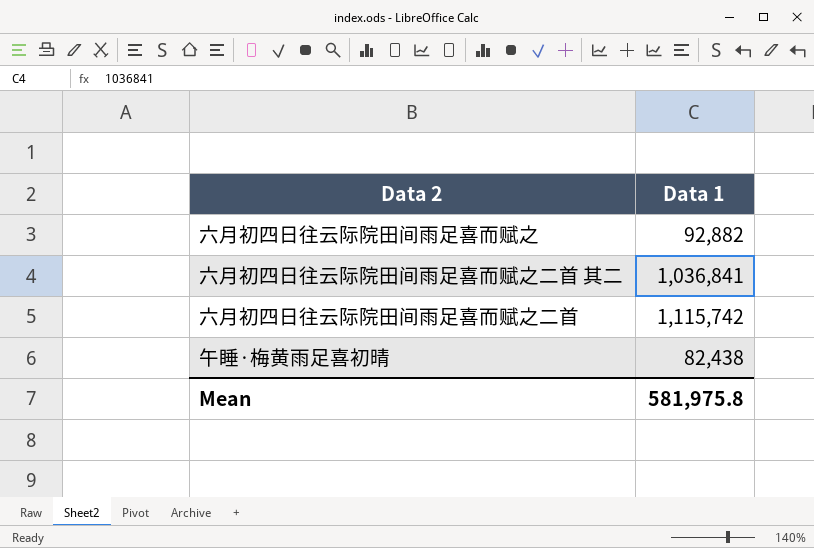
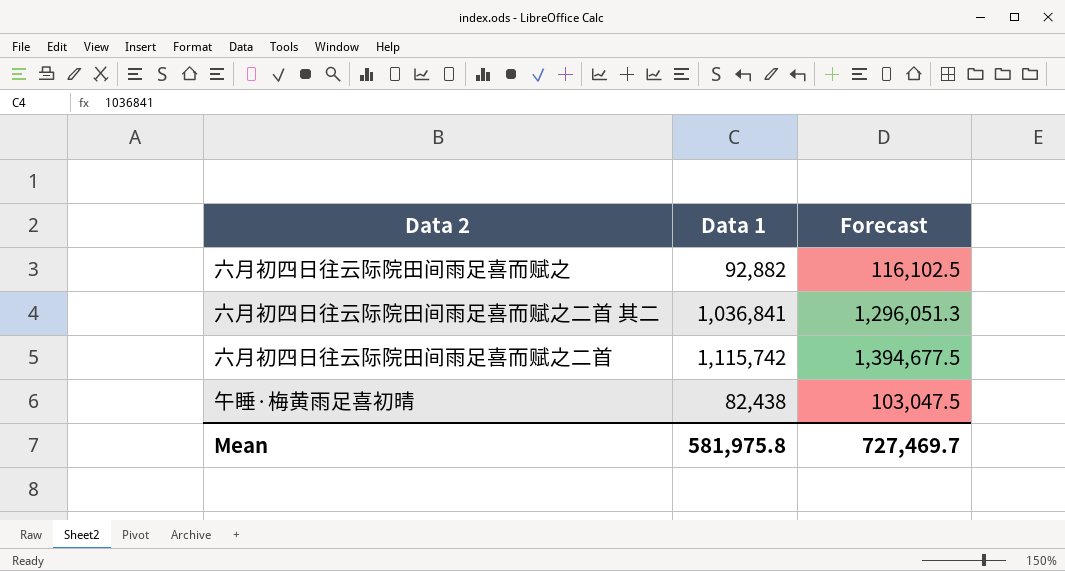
column Forecast | formula: none -> [Data 1] * 1.25

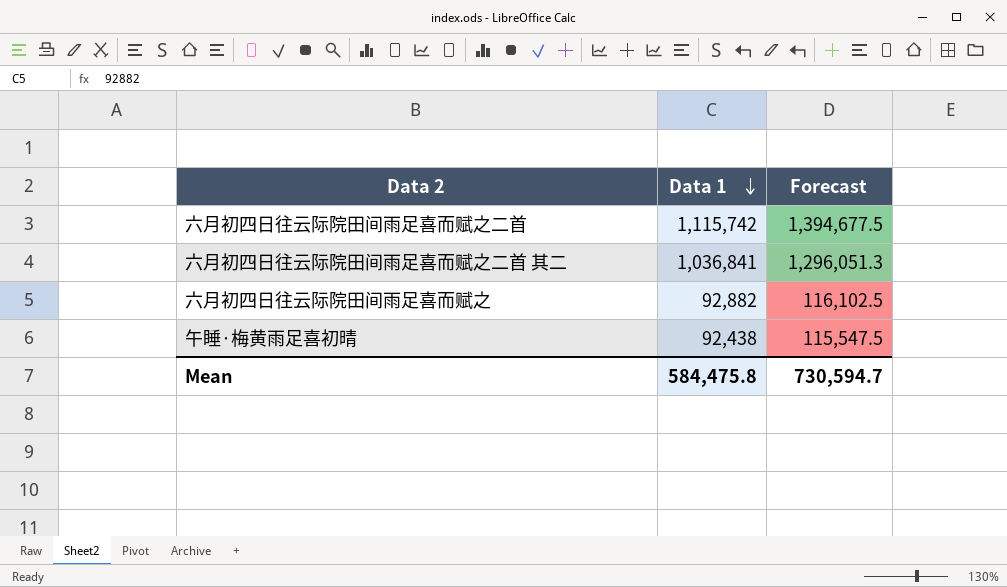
row order: none -> Data 1 descending
午睡·梅黄雨足喜初晴 | Data 1: 82,438 -> 92,438
午睡·梅黄雨足喜初晴 | Forecast: 103,047.5 -> 115,547.5
Mean | Data 1: 581,975.8 -> 584,475.8
Mean | Forecast: 727,469.7 -> 730,594.7

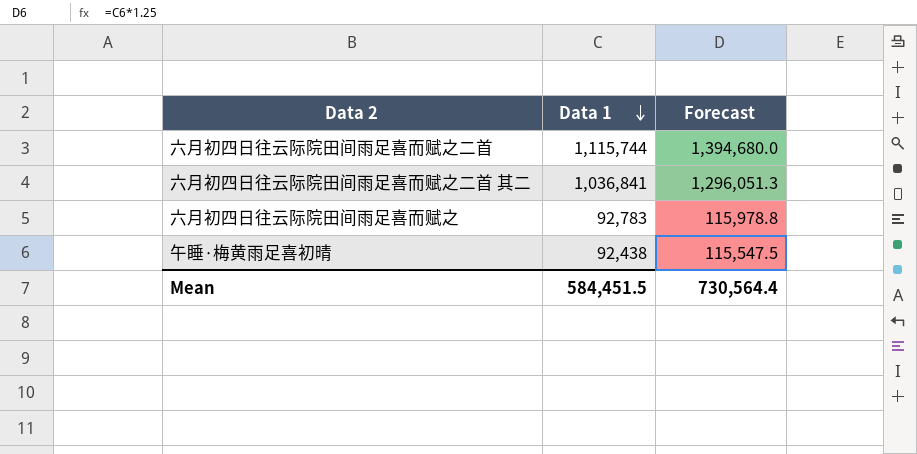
六月初四日往云际院田间雨足喜而赋之二首 | Data 1: 1,115,742 -> 1,115,744
六月初四日往云际院田间雨足喜而赋之二首 | Forecast: 1,394,677.5 -> 1,394,680.0
六月初四日往云际院田间雨足喜而赋之 | Data 1: 92,882 -> 92,783
六月初四日往云际院田间雨足喜而赋之 | Forecast: 116,102.5 -> 115,978.8
Mean | Data 1: 584,475.8 -> 584,451.5
Mean | Forecast: 730,594.7 -> 730,564.4

